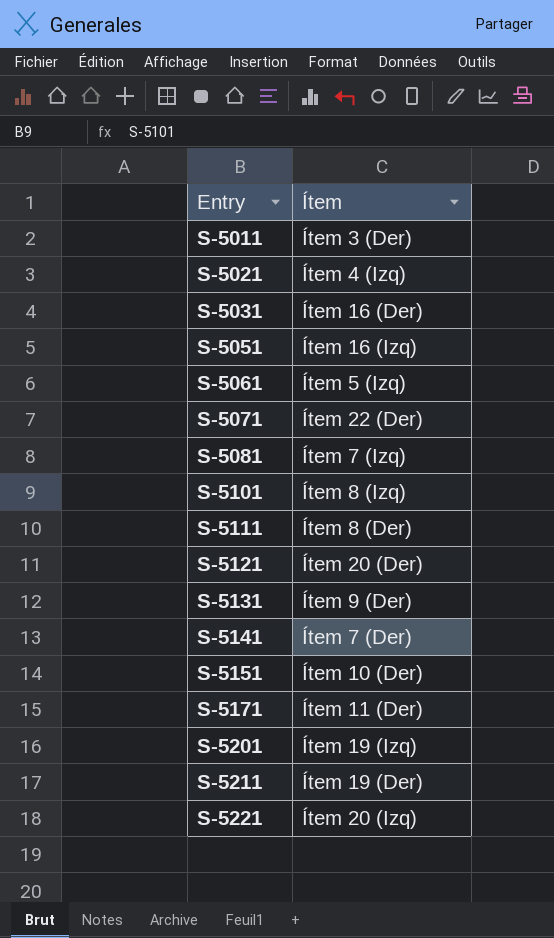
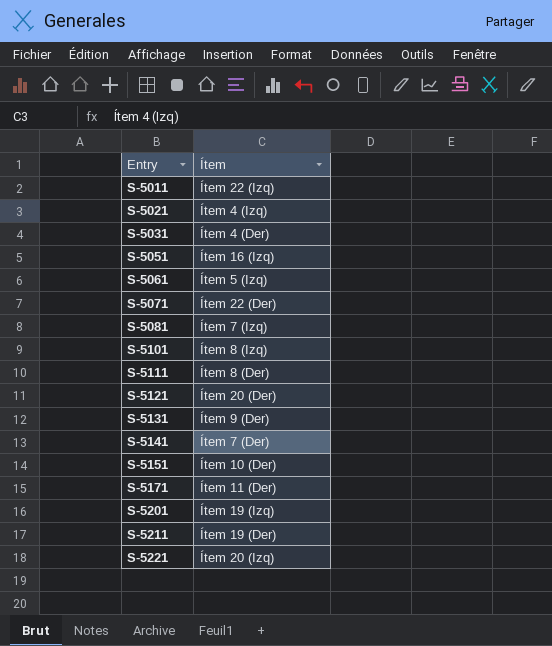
S-5011 | Ítem: Ítem 3 (Der) -> Ítem 22 (Izq)
S-5031 | Ítem: Ítem 16 (Der) -> Ítem 4 (Der)

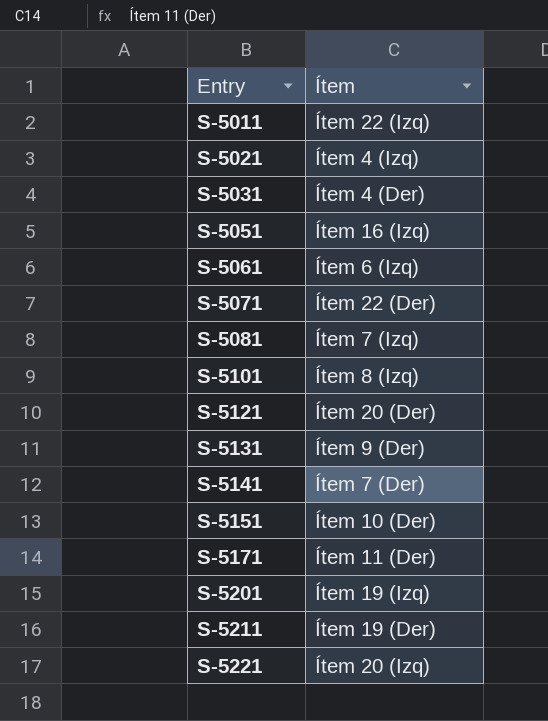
row S-5111: Ítem 8 (Der) -> none
S-5061 | Ítem: Ítem 5 (Izq) -> Ítem 6 (Izq)

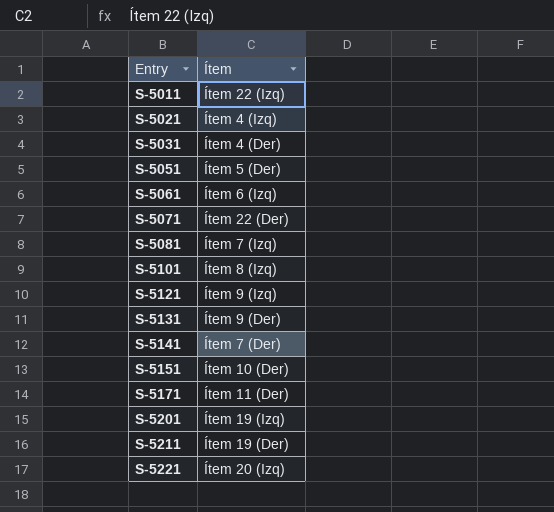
S-5051 | Ítem: Ítem 16 (Izq) -> Ítem 5 (Der)
S-5121 | Ítem: Ítem 20 (Der) -> Ítem 9 (Izq)

